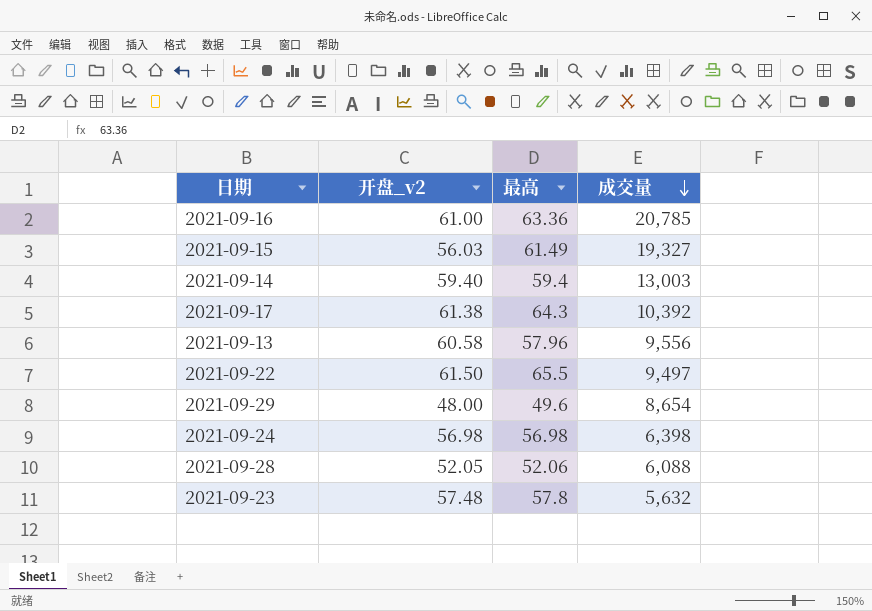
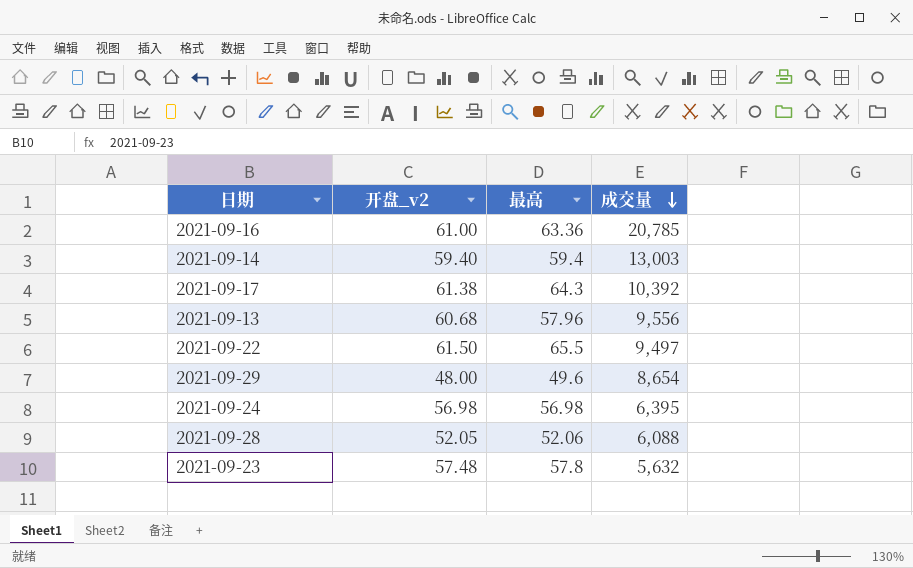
row 2021-09-15: 56.03 | 61.49 | 19,327 -> none
2021-09-13 | 开盘_v2: 60.58 -> 60.68
2021-09-24 | 成交量: 6,398 -> 6,395

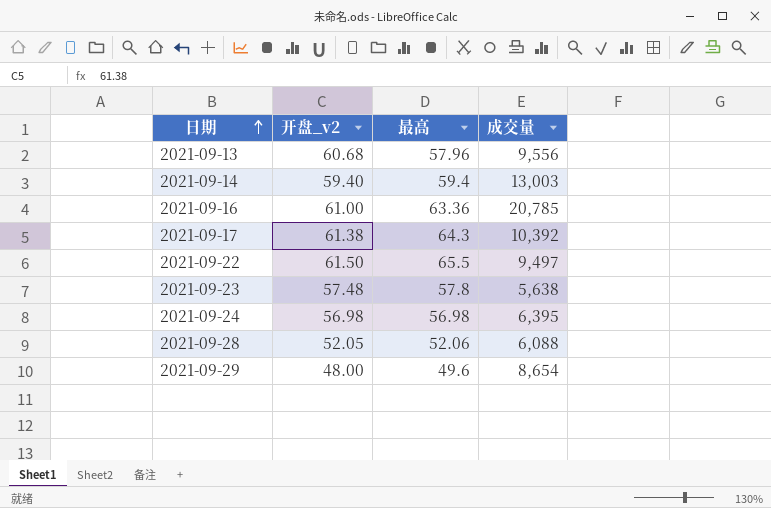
row order: 成交量 descending -> 日期 ascending
2021-09-23 | 成交量: 5,632 -> 5,638

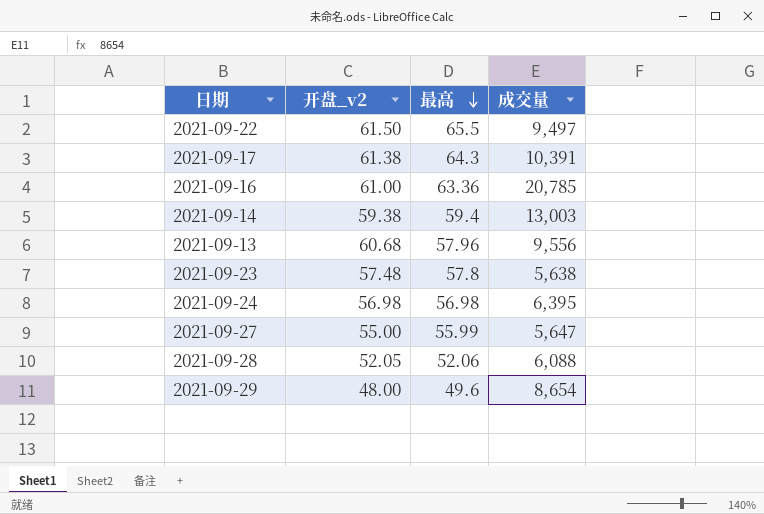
row order: 日期 ascending -> 最高 descending
2021-09-17 | 成交量: 10,392 -> 10,391
2021-09-14 | 开盘_v2: 59.40 -> 59.38
row 2021-09-27: none -> 55.00 | 55.99 | 5,647

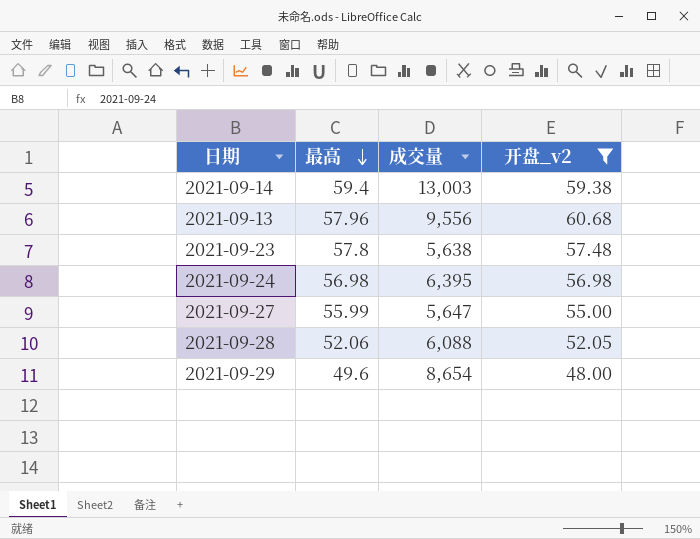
filter: none -> 开盘_v2 <= 60.68
column 开盘_v2 | position: 2 -> 4

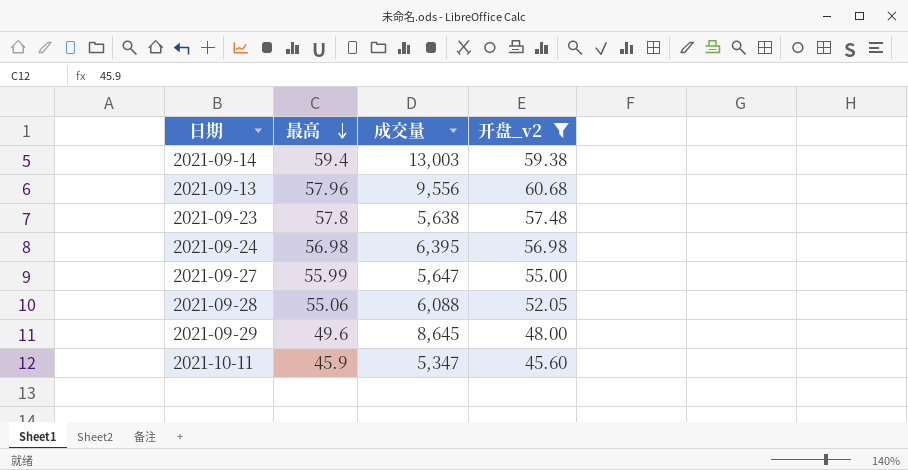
2021-09-28 | 最高: 52.06 -> 55.06
2021-09-29 | 成交量: 8,654 -> 8,645
row 2021-10-11: none -> 45.9 | 5,347 | 45.60

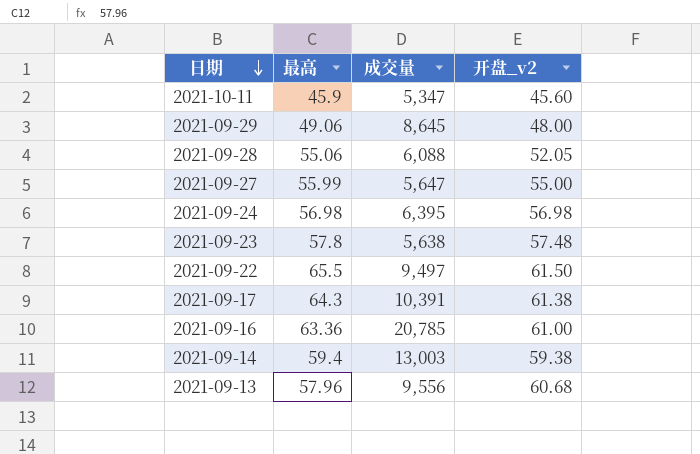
filter: 开盘_v2 <= 60.68 -> none
row order: 最高 descending -> 日期 descending
2021-09-29 | 最高: 49.6 -> 49.06

